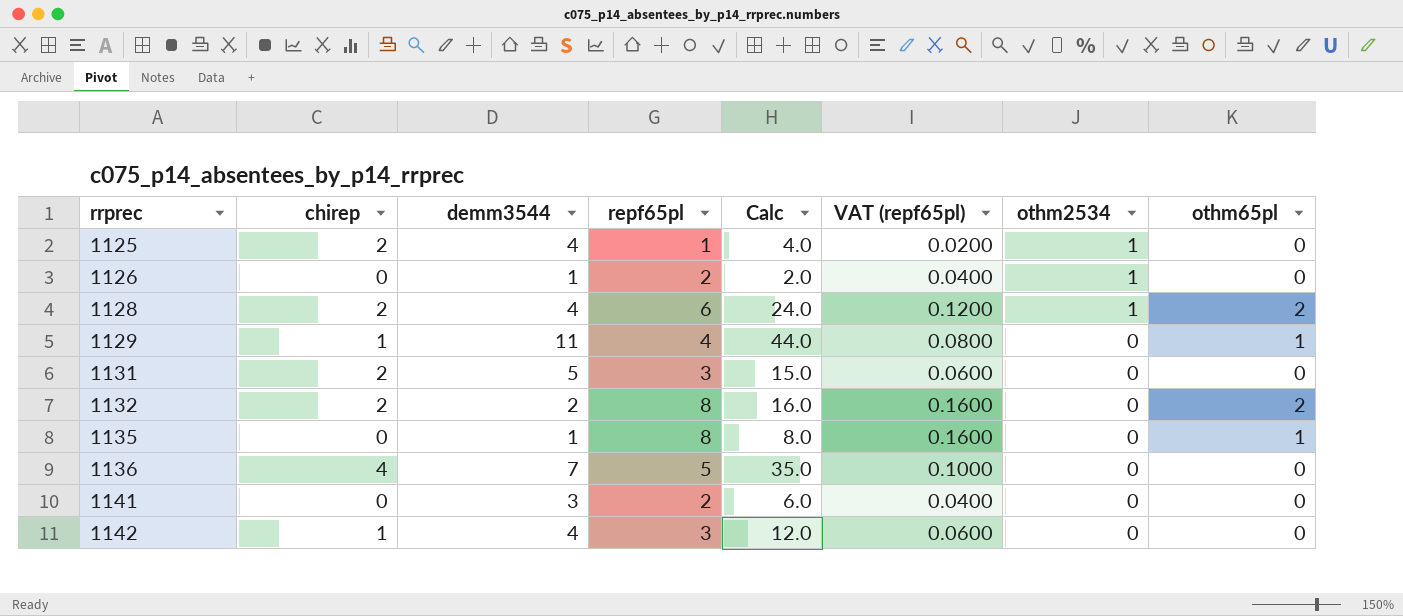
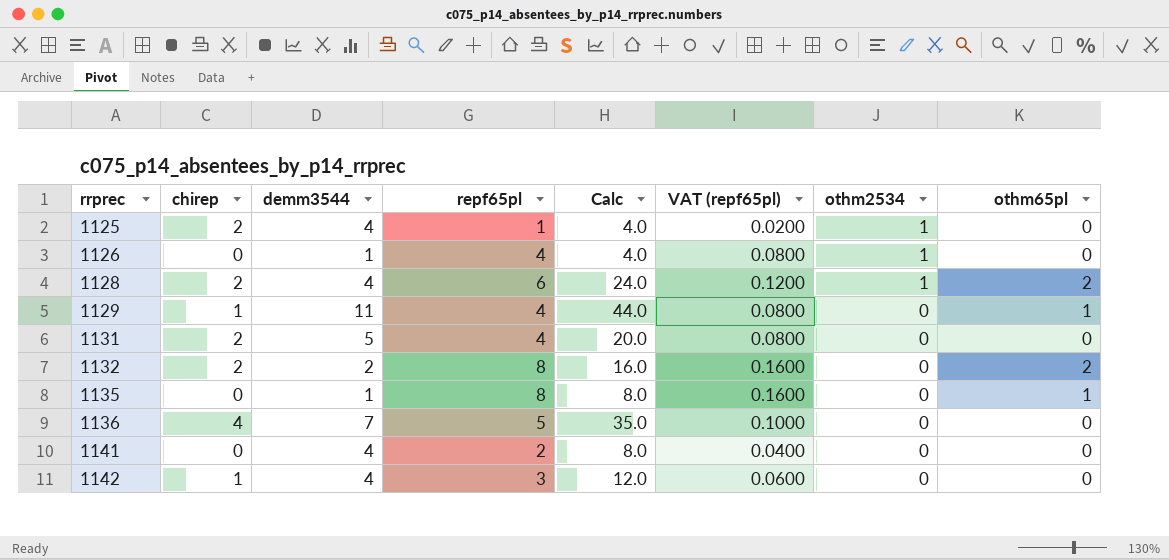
1126 | repf65pl: 2 -> 4
1126 | Calc: 2.0 -> 4.0
1126 | VAT (repf65pl): 0.0400 -> 0.0800
1131 | repf65pl: 3 -> 4
1131 | Calc: 15.0 -> 20.0
1131 | VAT (repf65pl): 0.0600 -> 0.0800
1141 | demm3544: 3 -> 4
1141 | Calc: 6.0 -> 8.0

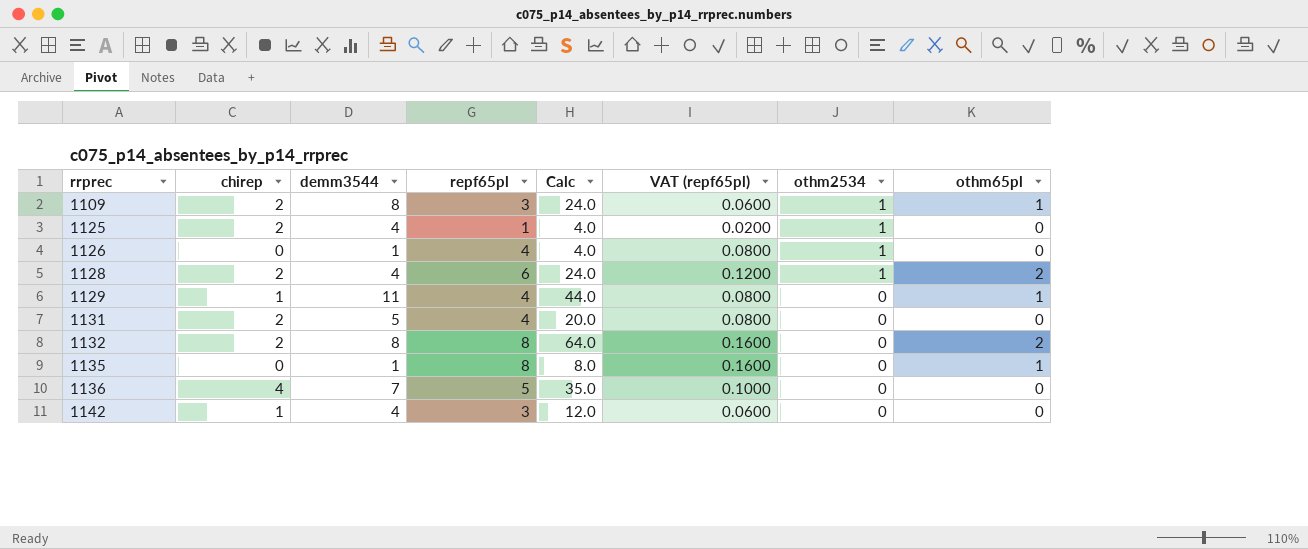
row 1141: 0 | 4 | 2 | 8.0 | 0.0400 | 0 | 0 -> none
row 1109: none -> 2 | 8 | 3 | 24.0 | 0.0600 | 1 | 1
1132 | demm3544: 2 -> 8
1132 | Calc: 16.0 -> 64.0

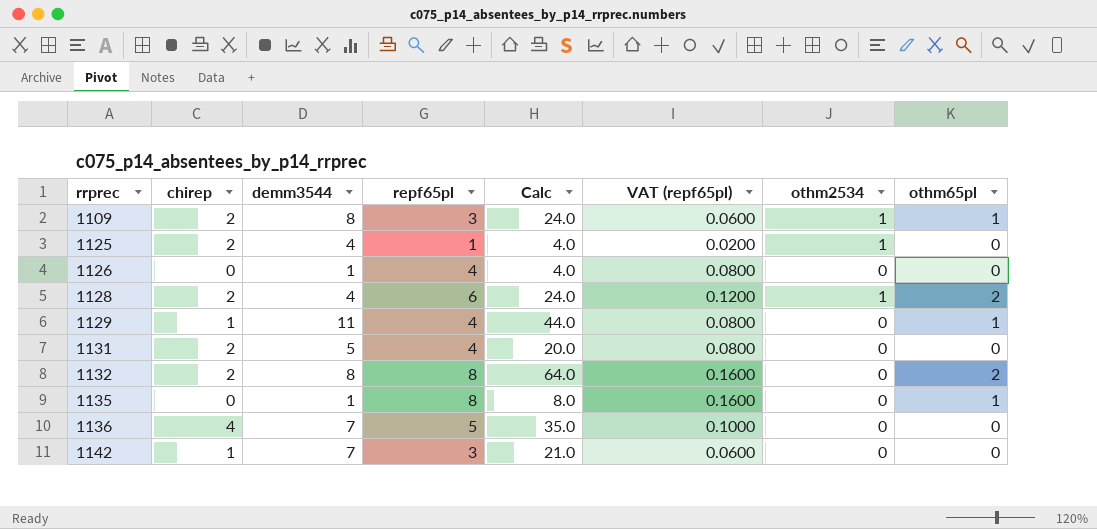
1126 | othm2534: 1 -> 0
1142 | demm3544: 4 -> 7
1142 | Calc: 12.0 -> 21.0

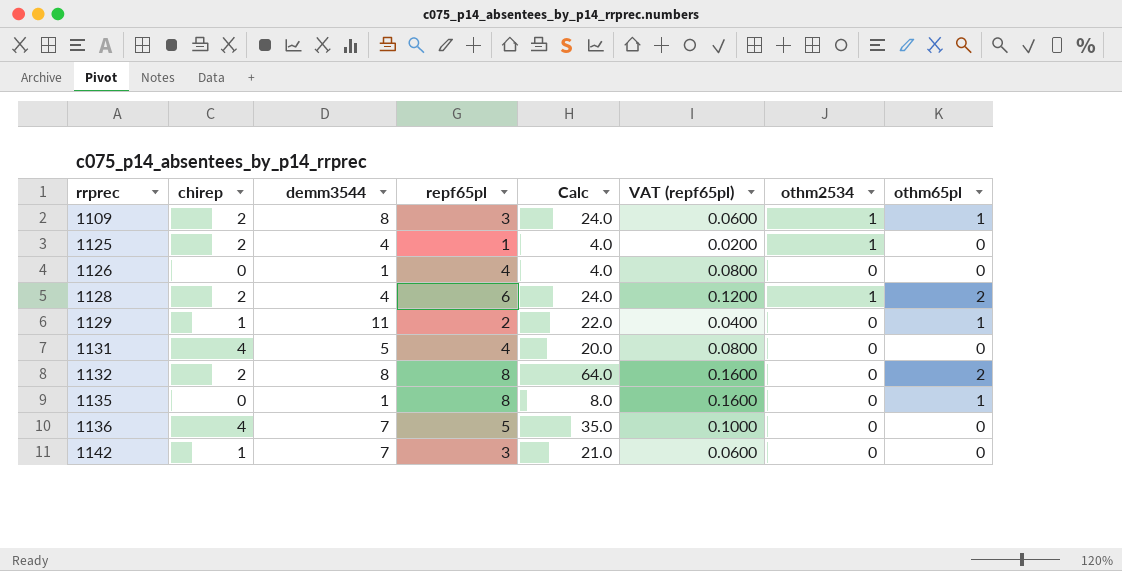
1129 | repf65pl: 4 -> 2
1129 | Calc: 44.0 -> 22.0
1129 | VAT (repf65pl): 0.0800 -> 0.0400
1131 | chirep: 2 -> 4

